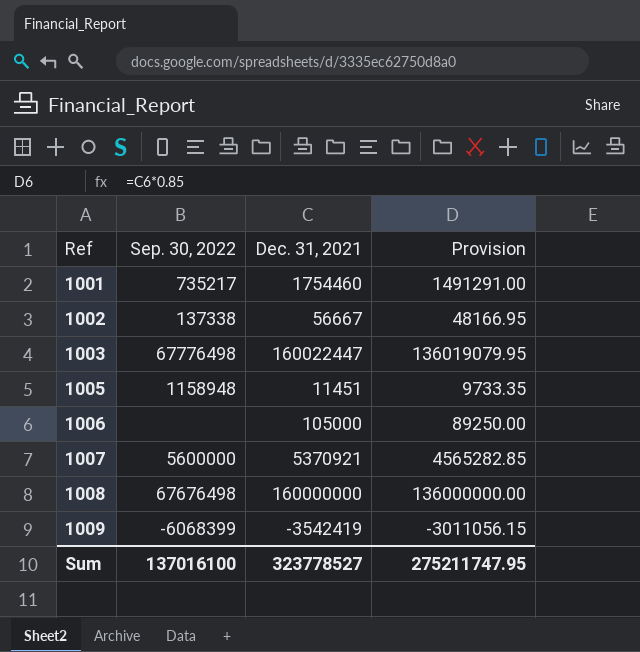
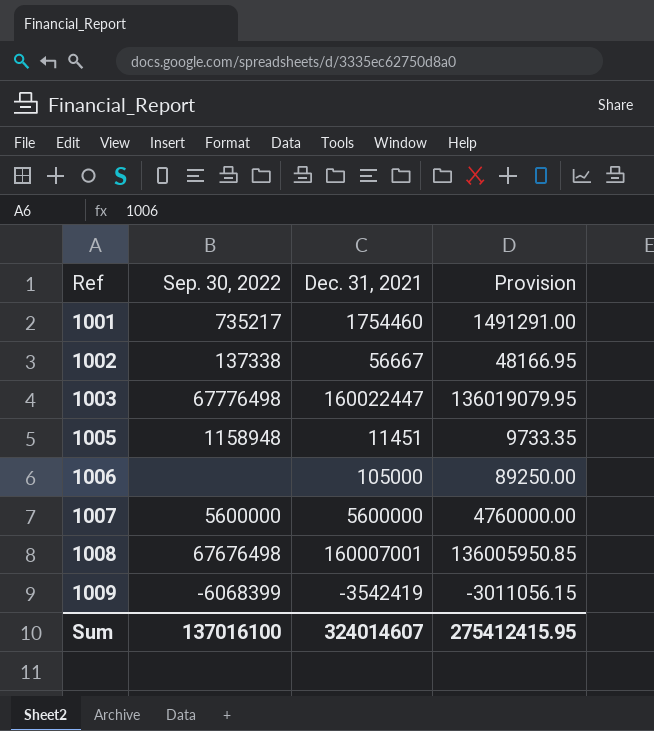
1007 | Dec. 31, 2021: 5370921 -> 5600000
1007 | Provision: 4565282.85 -> 4760000.00
1008 | Dec. 31, 2021: 160000000 -> 160007001
1008 | Provision: 136000000.00 -> 136005950.85
Sum | Dec. 31, 2021: 323778527 -> 324014607
Sum | Provision: 275211747.95 -> 275412415.95

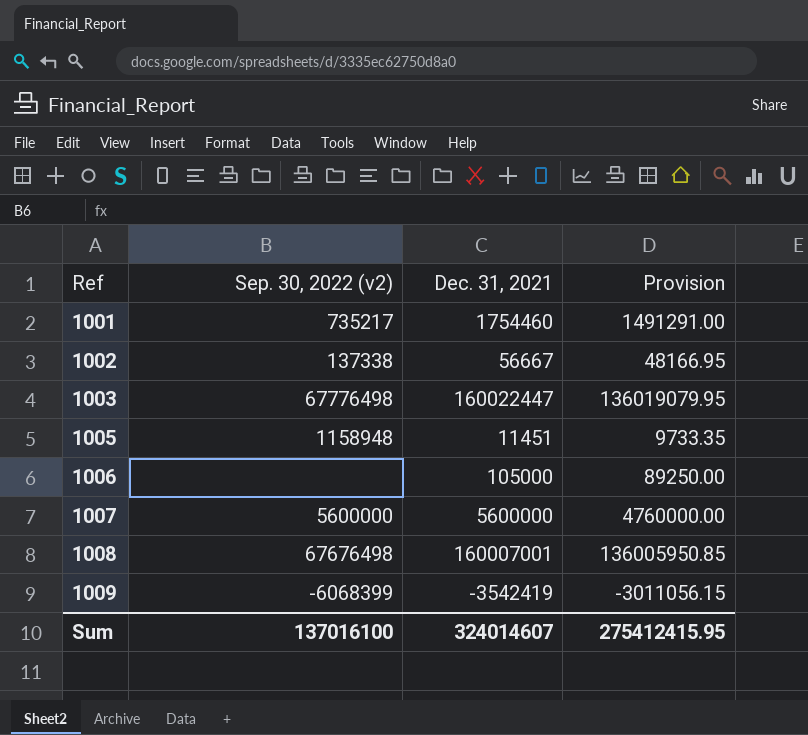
column name: Sep. 30, 2022 -> Sep. 30, 2022 (v2)

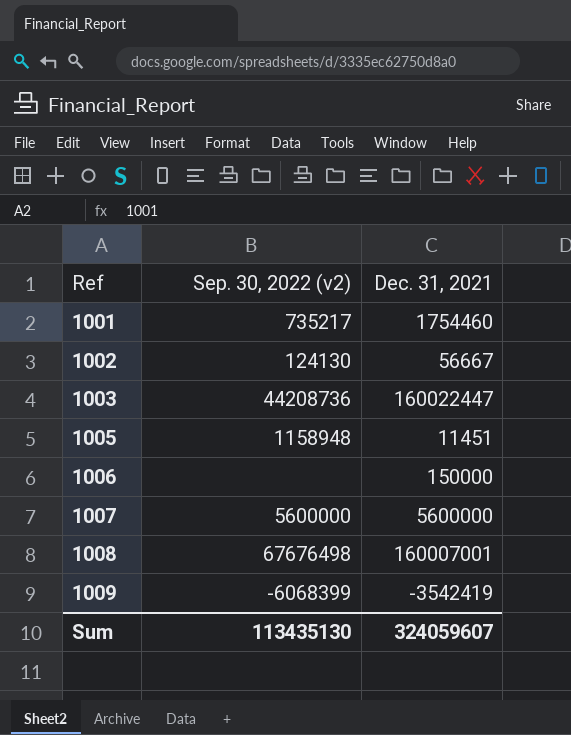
column Provision | formula: [Dec. 31, 2021] * 0.85 -> none
1002 | Sep. 30, 2022 (v2): 137338 -> 124130
1003 | Sep. 30, 2022 (v2): 67776498 -> 44208736
1006 | Dec. 31, 2021: 105000 -> 150000
Sum | Sep. 30, 2022 (v2): 137016100 -> 113435130
Sum | Dec. 31, 2021: 324014607 -> 324059607

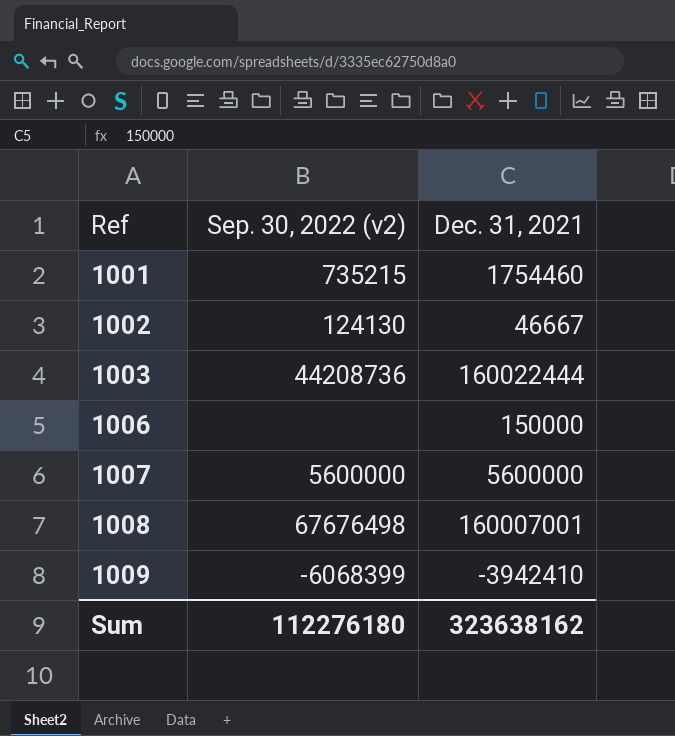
row 1005: 1158948 | 11451 -> none
1001 | Sep. 30, 2022 (v2): 735217 -> 735215
1002 | Dec. 31, 2021: 56667 -> 46667
1003 | Dec. 31, 2021: 160022447 -> 160022444
1009 | Dec. 31, 2021: -3542419 -> -3942410
Sum | Sep. 30, 2022 (v2): 113435130 -> 112276180
Sum | Dec. 31, 2021: 324059607 -> 323638162

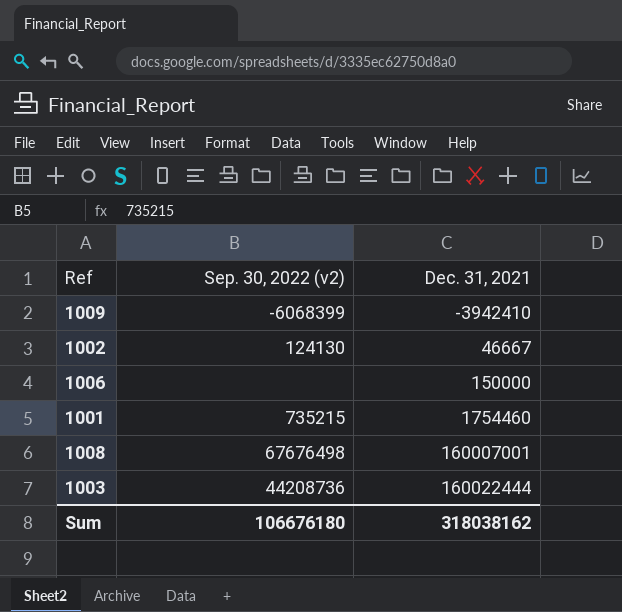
row order: Ref ascending -> Dec. 31, 2021 ascending
row 1007: 5600000 | 5600000 -> none
Sum | Sep. 30, 2022 (v2): 112276180 -> 106676180
Sum | Dec. 31, 2021: 323638162 -> 318038162

